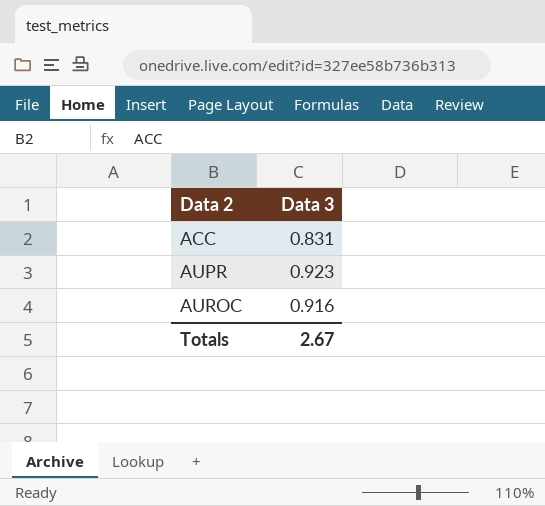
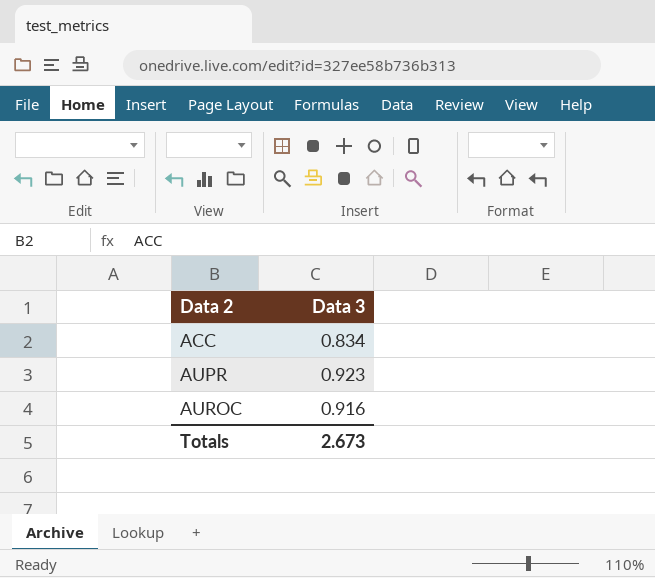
ACC | Data 3: 0.831 -> 0.834
Totals | Data 3: 2.67 -> 2.673

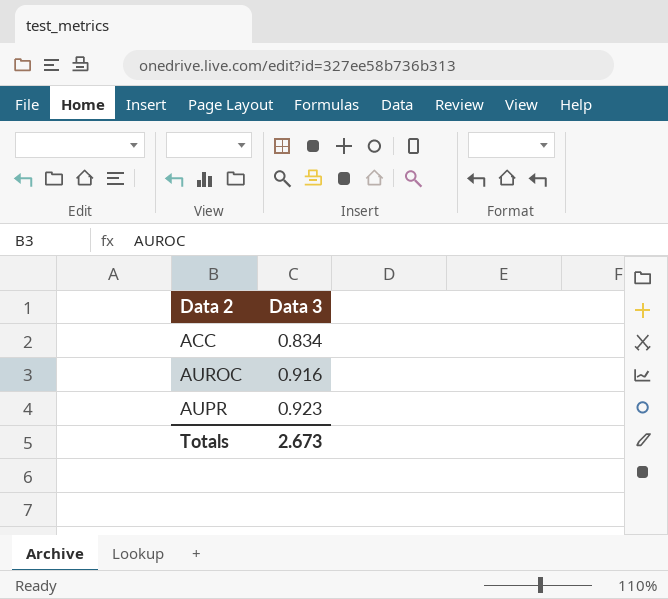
row order: Data 2 ascending -> Data 3 ascending

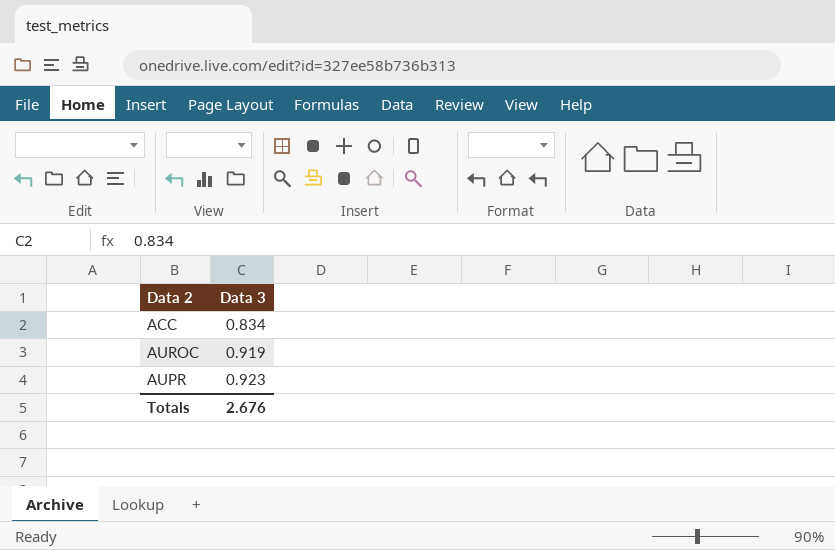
AUROC | Data 3: 0.916 -> 0.919
Totals | Data 3: 2.673 -> 2.676

